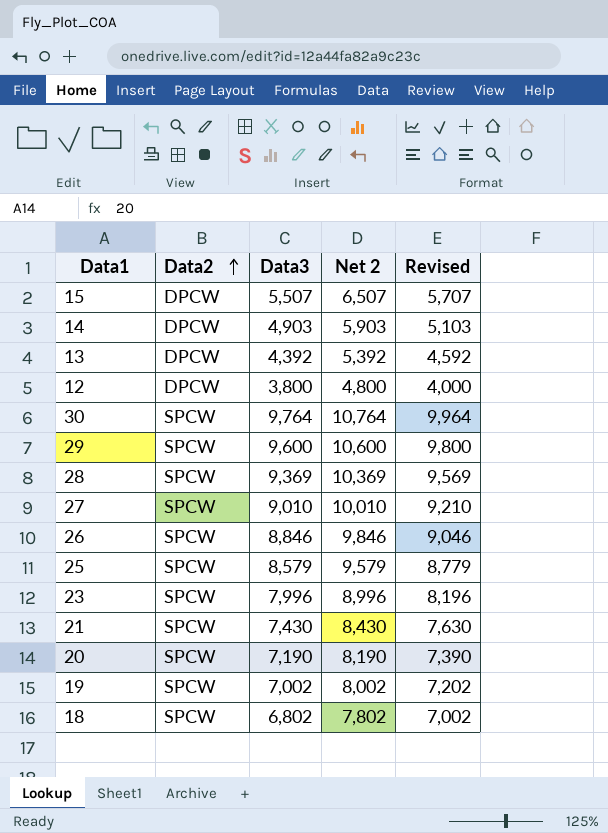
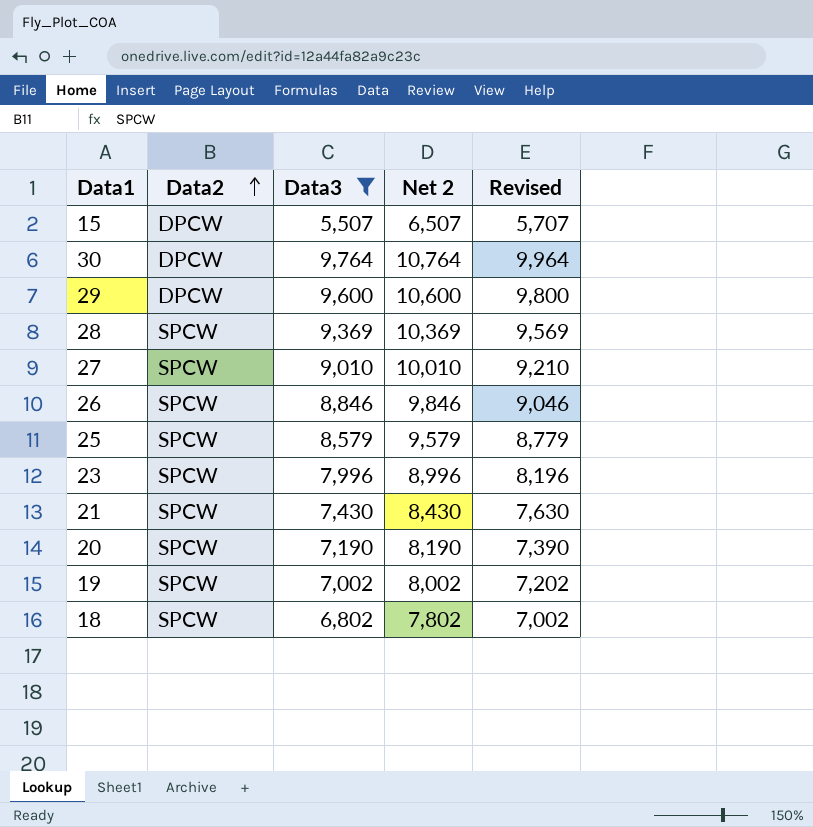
filter: none -> Data3 >= 5,507
30 | Data2: SPCW -> DPCW
29 | Data2: SPCW -> DPCW

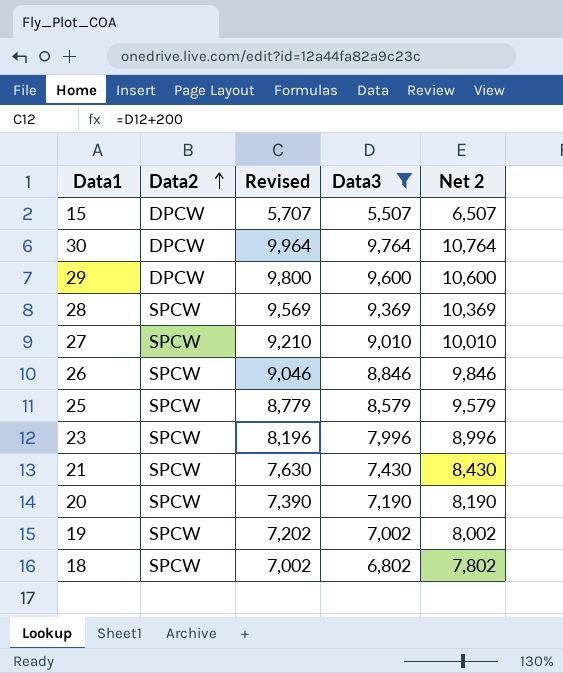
column Revised | position: 5 -> 3

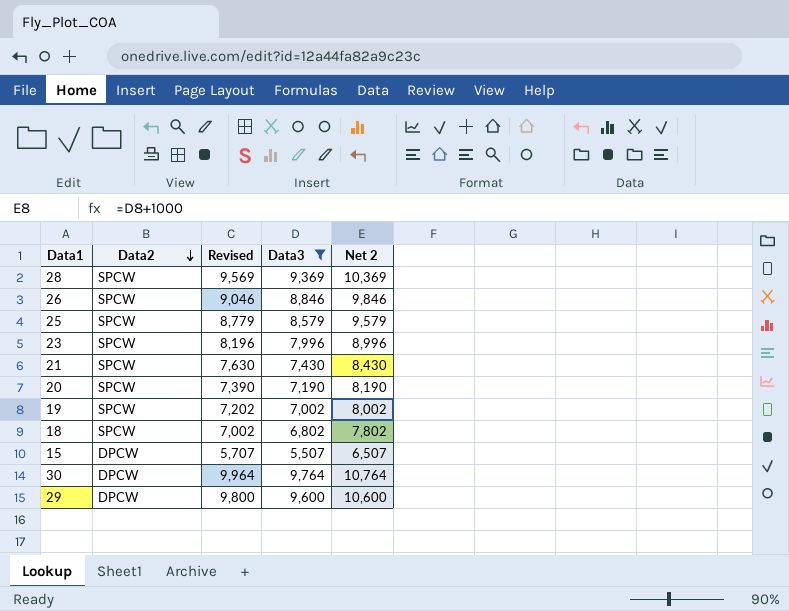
row order: Data2 ascending -> Data2 descending
row 27: SPCW | 9,210 | 9,010 | 10,010 -> none

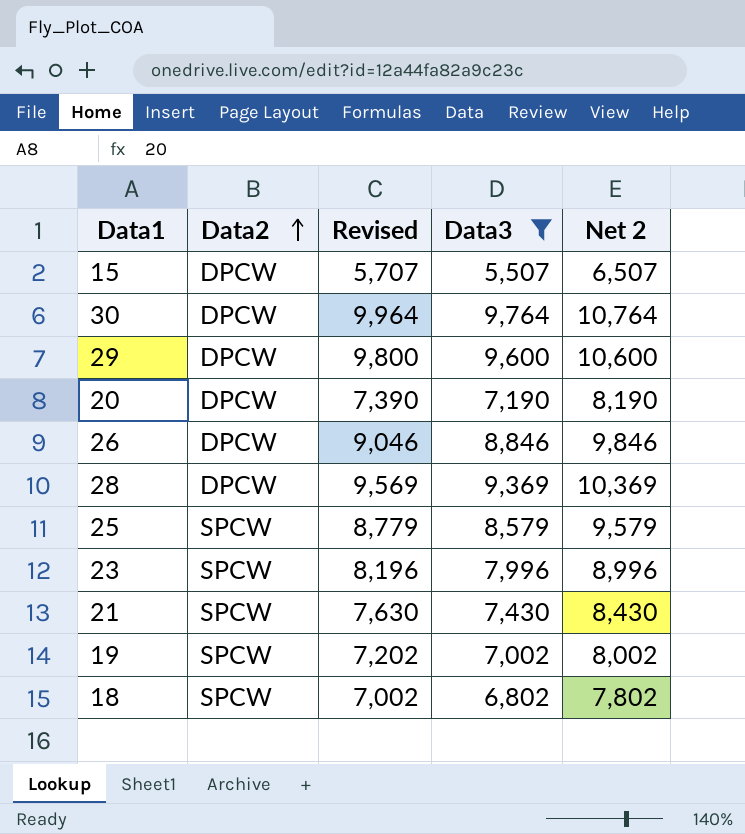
row order: Data2 descending -> Data2 ascending
20 | Data2: SPCW -> DPCW
26 | Data2: SPCW -> DPCW
28 | Data2: SPCW -> DPCW

